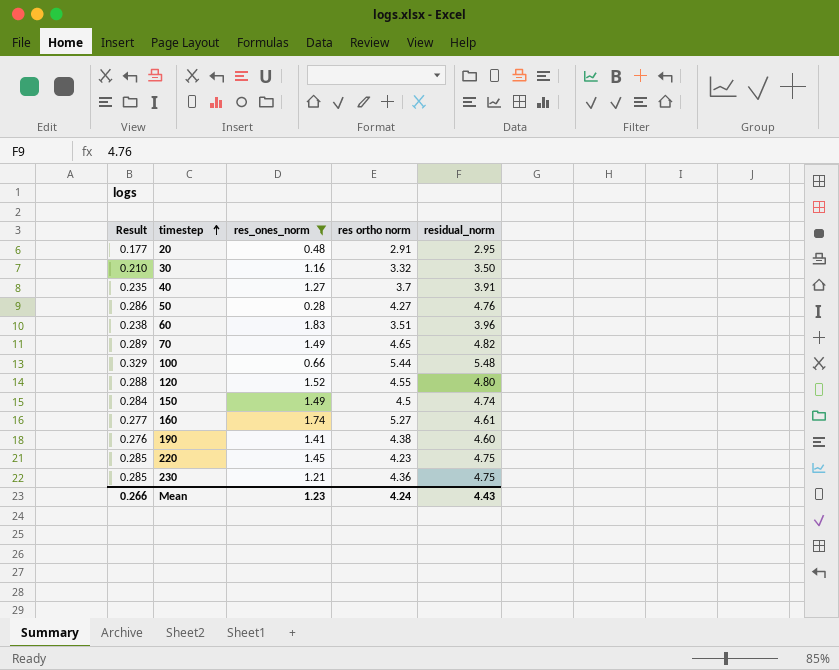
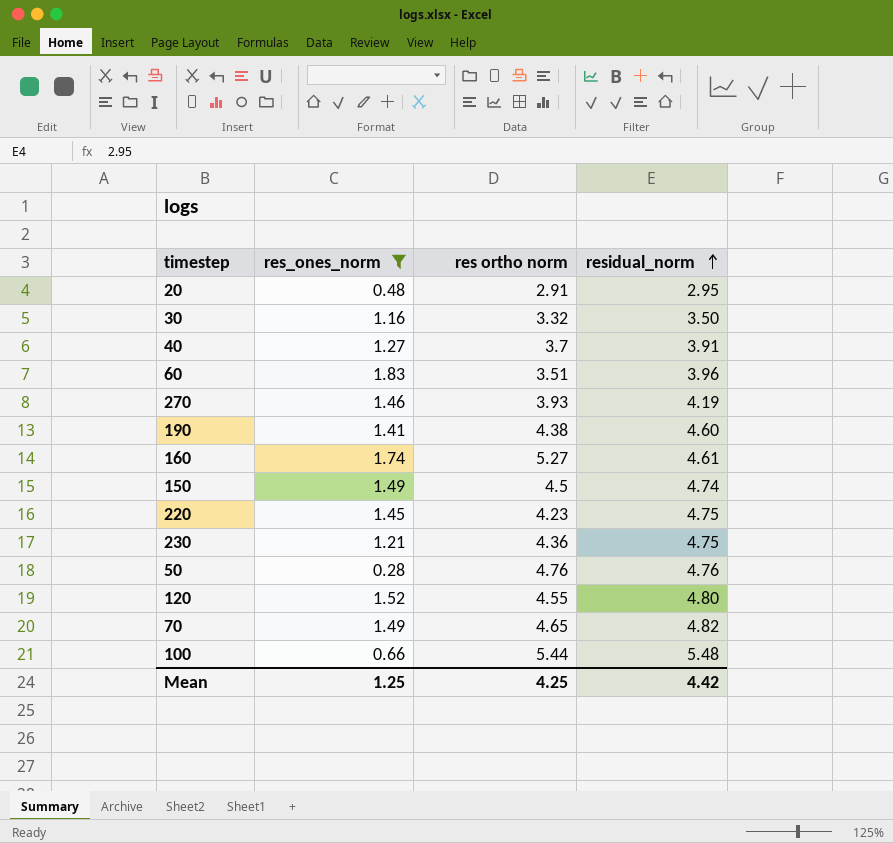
row order: timestep ascending -> residual_norm ascending
column Result | formula: [residual_norm] * 0.06 -> none
row 270: none -> 1.46 | 3.93 | 4.19
50 | res ortho norm: 4.27 -> 4.76
Mean | res_ones_norm: 1.23 -> 1.25
Mean | res ortho norm: 4.24 -> 4.25
Mean | residual_norm: 4.43 -> 4.42

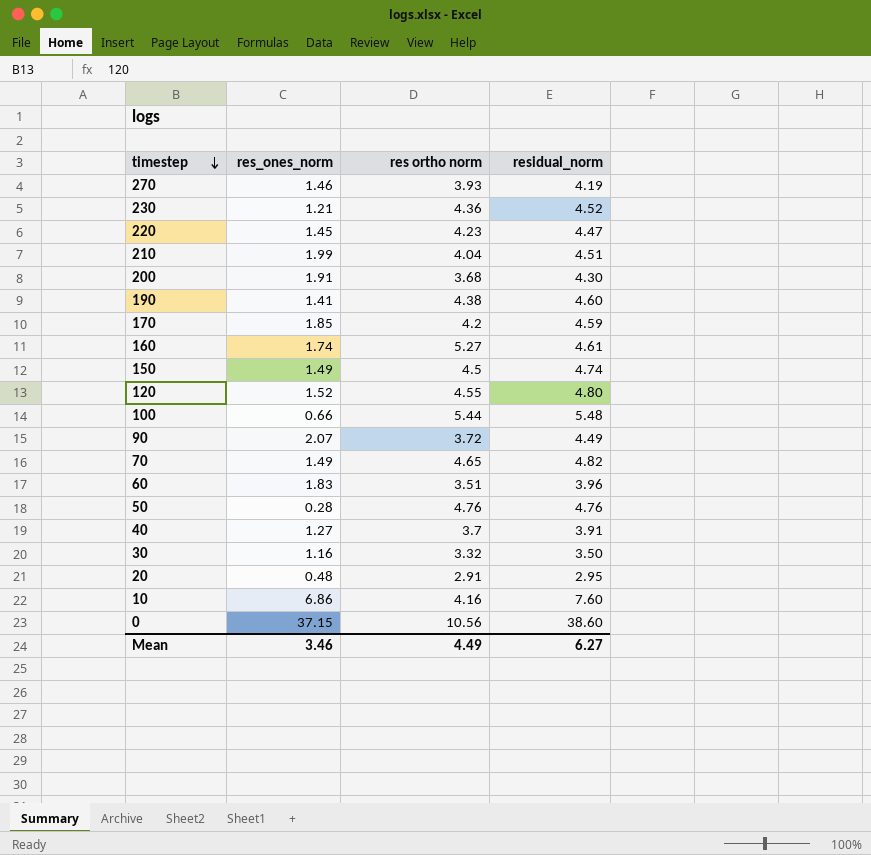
filter: res_ones_norm <= 1.83 -> none
row order: residual_norm ascending -> timestep descending
230 | residual_norm: 4.75 -> 4.52
220 | residual_norm: 4.75 -> 4.47
Mean | res_ones_norm: 1.25 -> 3.46
Mean | res ortho norm: 4.25 -> 4.49
Mean | residual_norm: 4.42 -> 6.27

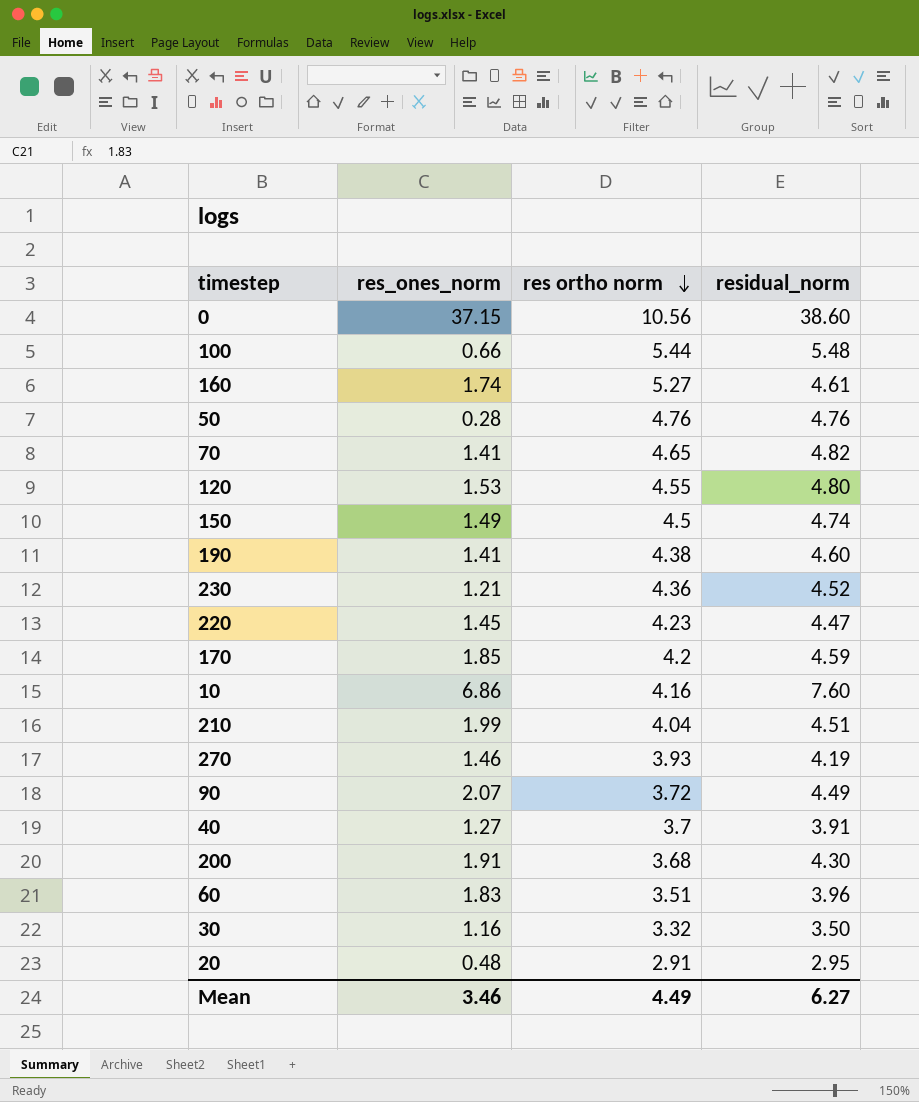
row order: timestep descending -> res ortho norm descending
70 | res_ones_norm: 1.49 -> 1.41
120 | res_ones_norm: 1.52 -> 1.53

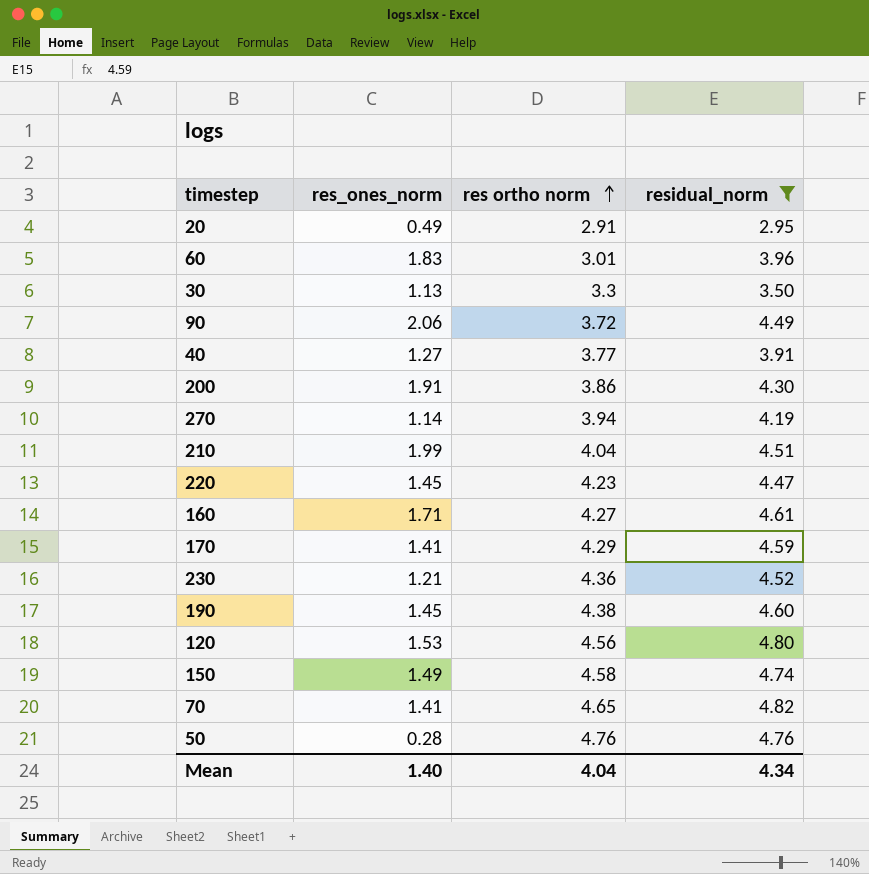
filter: none -> residual_norm <= 4.82
row order: res ortho norm descending -> res ortho norm ascending
20 | res_ones_norm: 0.48 -> 0.49
60 | res ortho norm: 3.51 -> 3.01
30 | res_ones_norm: 1.16 -> 1.13
30 | res ortho norm: 3.32 -> 3.3
90 | res_ones_norm: 2.07 -> 2.06
40 | res ortho norm: 3.7 -> 3.77
200 | res ortho norm: 3.68 -> 3.86
270 | res_ones_norm: 1.46 -> 1.14
270 | res ortho norm: 3.93 -> 3.94
160 | res_ones_norm: 1.74 -> 1.71
160 | res ortho norm: 5.27 -> 4.27
170 | res_ones_norm: 1.85 -> 1.41
170 | res ortho norm: 4.2 -> 4.29
190 | res_ones_norm: 1.41 -> 1.45
120 | res ortho norm: 4.55 -> 4.56
150 | res ortho norm: 4.5 -> 4.58
Mean | res_ones_norm: 3.46 -> 1.40
Mean | res ortho norm: 4.49 -> 4.04
Mean | residual_norm: 6.27 -> 4.34

